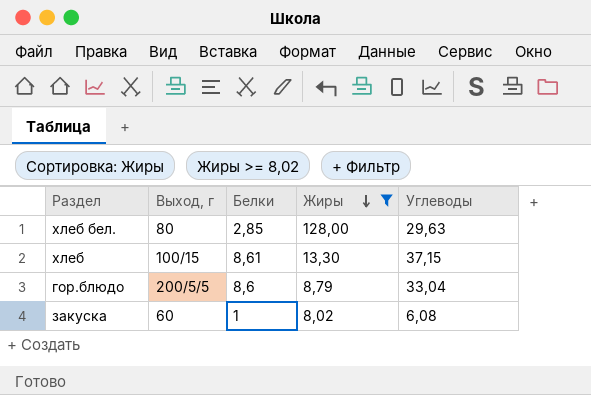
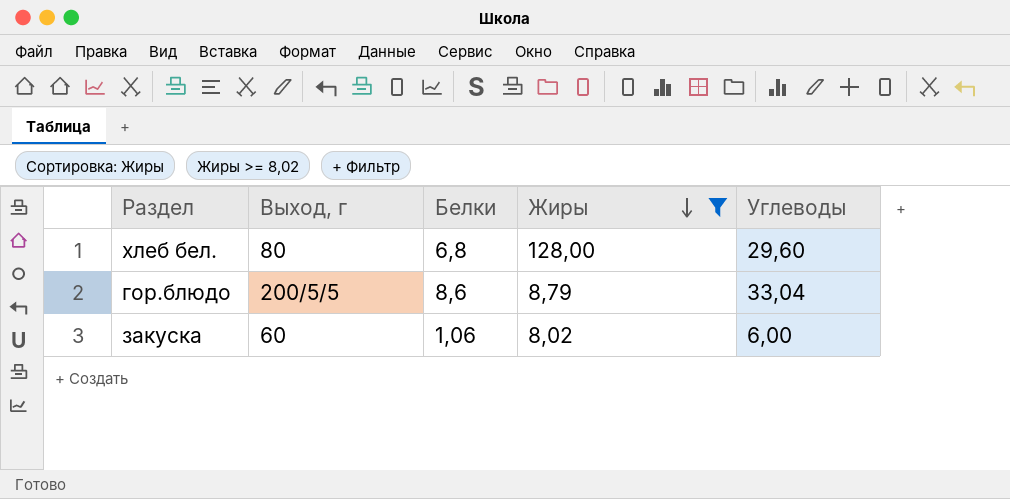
row хлеб: 100/15 | 8,61 | 13,30 | 37,15 -> none
хлеб бел. | Белки: 2,85 -> 6,8
хлеб бел. | Углеводы: 29,63 -> 29,60
закуска | Белки: 1 -> 1,06
закуска | Углеводы: 6,08 -> 6,00

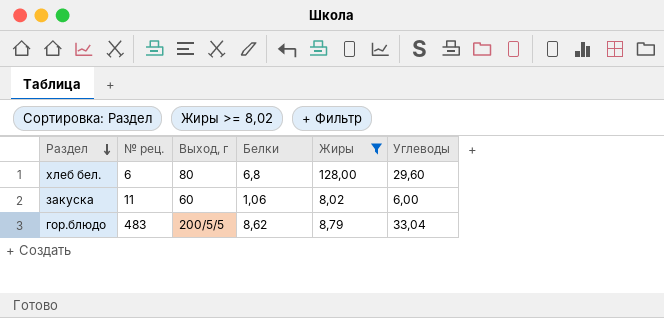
row order: Жиры descending -> Раздел descending
column № рец. | position: none -> 2
гор.блюдо | Белки: 8,6 -> 8,62

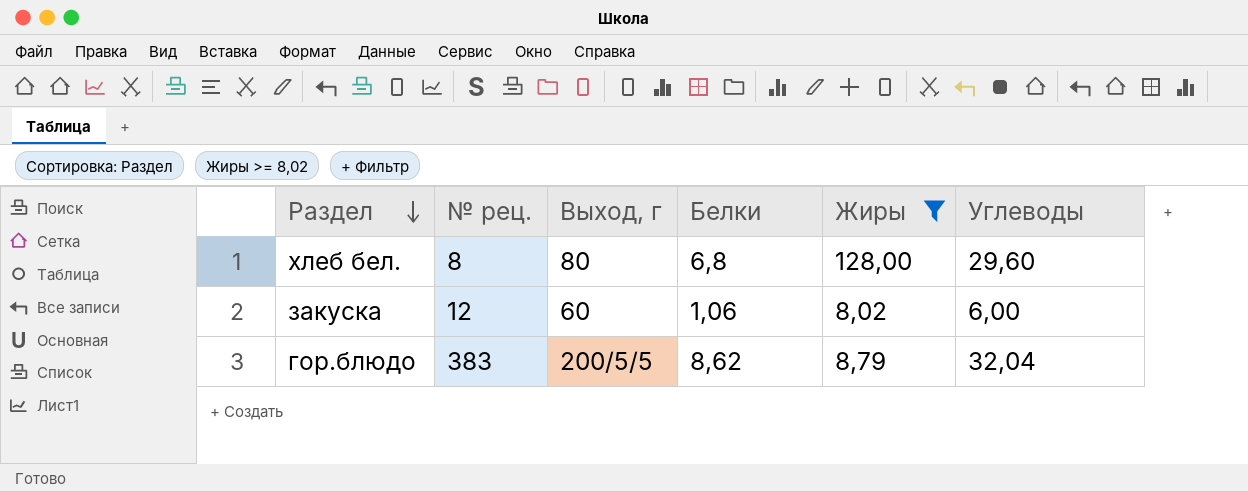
хлеб бел. | № рец.: 6 -> 8
закуска | № рец.: 11 -> 12
гор.блюдо | № рец.: 483 -> 383
гор.блюдо | Углеводы: 33,04 -> 32,04

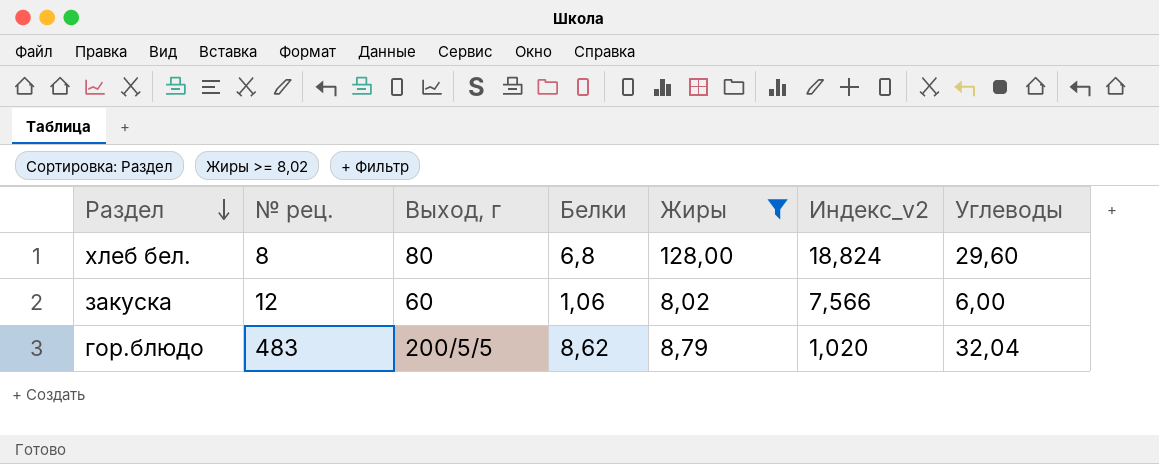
column Индекс_v2 | formula: none -> [Жиры] / [Белки]
гор.блюдо | № рец.: 383 -> 483

